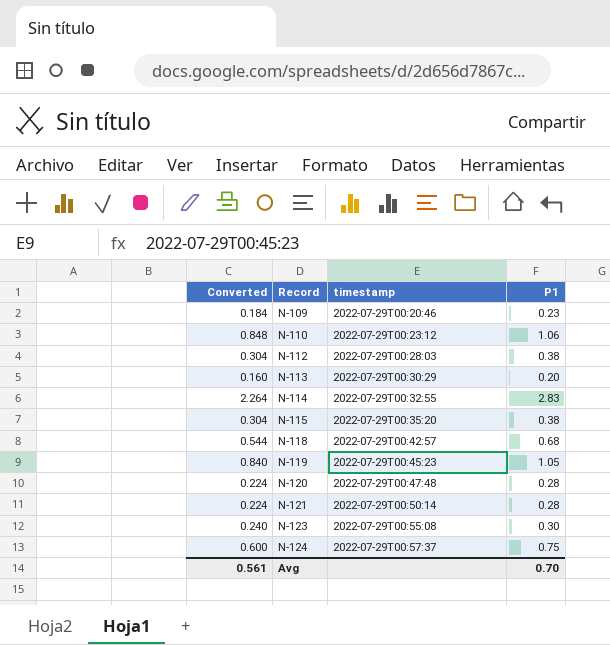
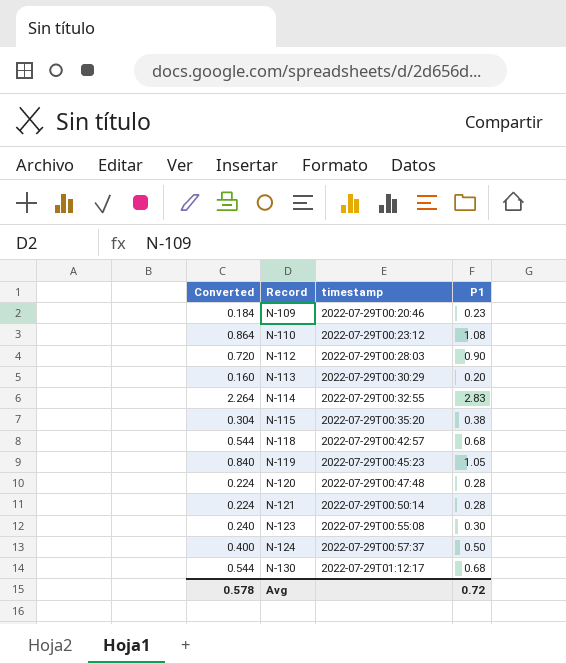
N-110 | Converted: 0.848 -> 0.864
N-110 | P1: 1.06 -> 1.08
N-112 | Converted: 0.304 -> 0.720
N-112 | P1: 0.38 -> 0.90
N-124 | Converted: 0.600 -> 0.400
N-124 | P1: 0.75 -> 0.50
row N-130: none -> 0.544 | 2022-07-29T01:12:17 | 0.68
Avg | Converted: 0.561 -> 0.578
Avg | P1: 0.70 -> 0.72

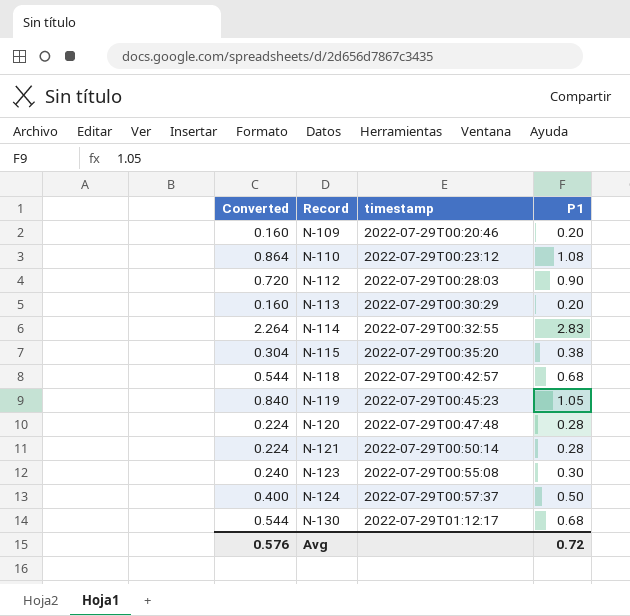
N-109 | Converted: 0.184 -> 0.160
N-109 | P1: 0.23 -> 0.20
Avg | Converted: 0.578 -> 0.576

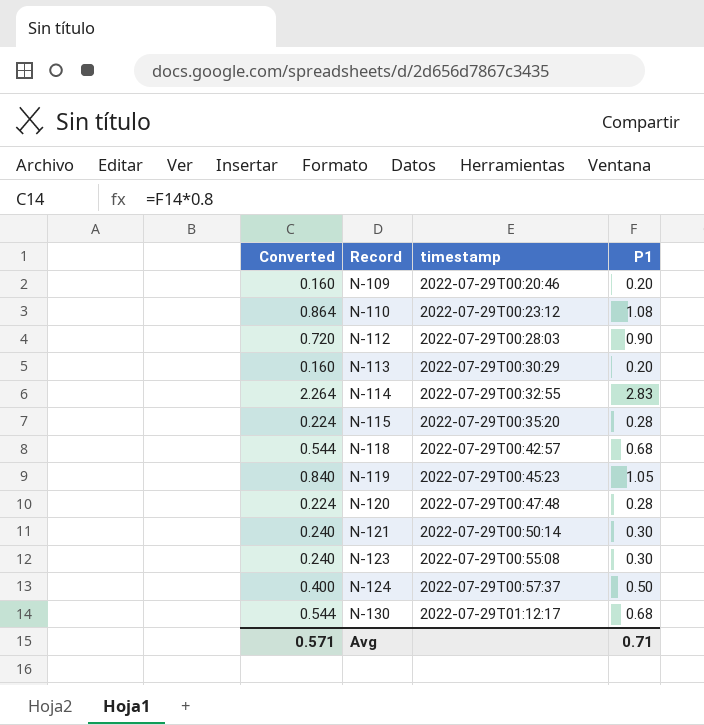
N-115 | Converted: 0.304 -> 0.224
N-115 | P1: 0.38 -> 0.28
N-121 | Converted: 0.224 -> 0.240
N-121 | P1: 0.28 -> 0.30
Avg | Converted: 0.576 -> 0.571
Avg | P1: 0.72 -> 0.71

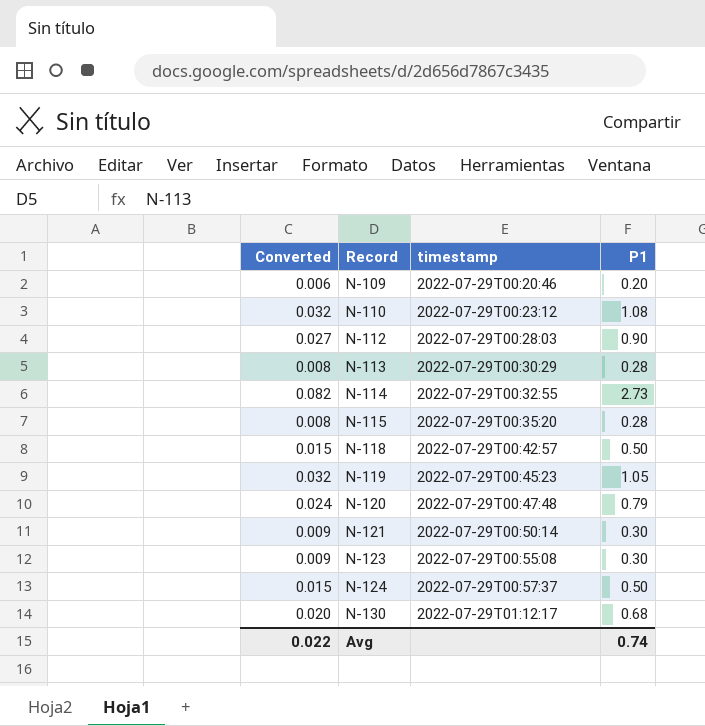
column Converted | formula: [P1] * 0.8 -> [P1] * 0.03
N-113 | P1: 0.20 -> 0.28
N-114 | P1: 2.83 -> 2.73
N-118 | P1: 0.68 -> 0.50
N-120 | P1: 0.28 -> 0.79
Avg | Converted: 0.571 -> 0.022
Avg | P1: 0.71 -> 0.74

